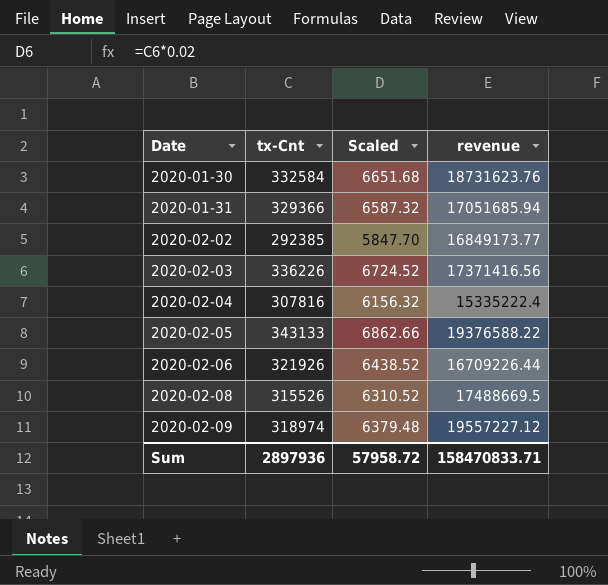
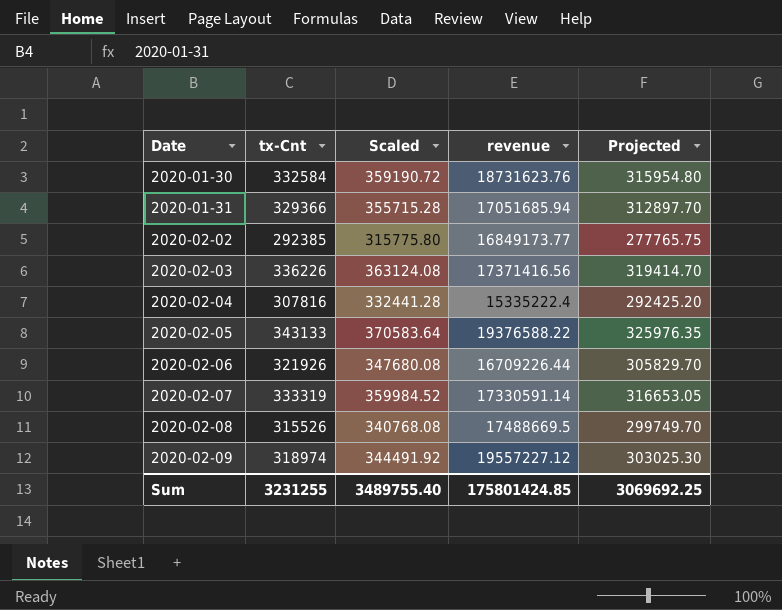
column Scaled | formula: [tx-Cnt] * 0.02 -> [tx-Cnt] * 1.08
column Projected | formula: none -> [tx-Cnt] * 0.95
row 2020-02-07: none -> 333319 | 359984.52 | 17330591.14 | 316653.05
Sum | tx-Cnt: 2897936 -> 3231255
Sum | Scaled: 57958.72 -> 3489755.40
Sum | revenue: 158470833.71 -> 175801424.85

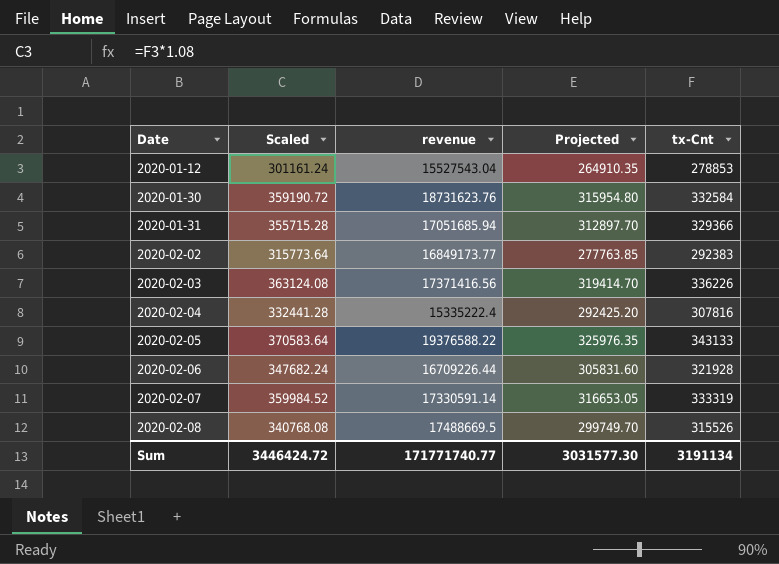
column tx-Cnt | position: 2 -> 5
row 2020-02-09: 318974 | 344491.92 | 19557227.12 | 303025.30 -> none
row 2020-01-12: none -> 301161.24 | 15527543.04 | 264910.35 | 278853
2020-02-02 | Scaled: 315775.80 -> 315773.64
2020-02-02 | Projected: 277765.75 -> 277763.85
2020-02-02 | tx-Cnt: 292385 -> 292383
2020-02-06 | Scaled: 347680.08 -> 347682.24
2020-02-06 | Projected: 305829.70 -> 305831.60
2020-02-06 | tx-Cnt: 321926 -> 321928
Sum | Scaled: 3489755.40 -> 3446424.72
Sum | revenue: 175801424.85 -> 171771740.77
Sum | Projected: 3069692.25 -> 3031577.30
Sum | tx-Cnt: 3231255 -> 3191134

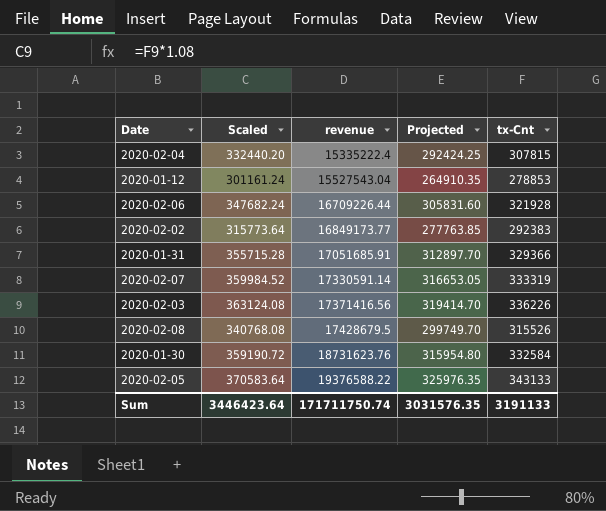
row order: Date ascending -> revenue ascending
2020-02-04 | Scaled: 332441.28 -> 332440.20
2020-02-04 | Projected: 292425.20 -> 292424.25
2020-02-04 | tx-Cnt: 307816 -> 307815
2020-01-31 | revenue: 17051685.94 -> 17051685.91
2020-02-08 | revenue: 17488669.5 -> 17428679.5
Sum | Scaled: 3446424.72 -> 3446423.64
Sum | revenue: 171771740.77 -> 171711750.74
Sum | Projected: 3031577.30 -> 3031576.35
Sum | tx-Cnt: 3191134 -> 3191133

